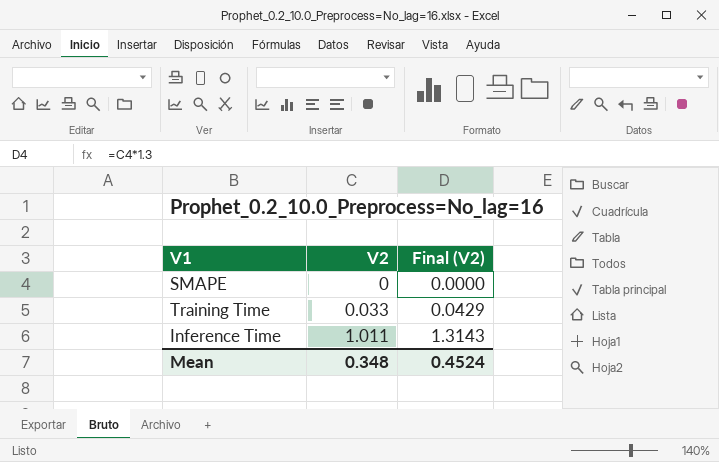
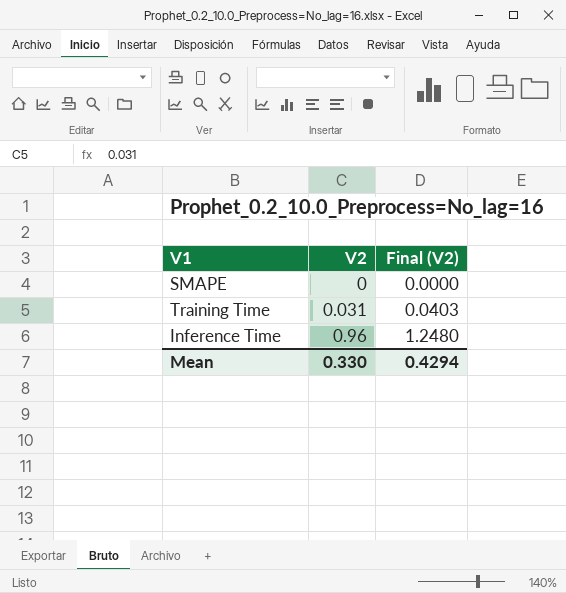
Training Time | V2: 0.033 -> 0.031
Training Time | Final (V2): 0.0429 -> 0.0403
Inference Time | V2: 1.011 -> 0.96
Inference Time | Final (V2): 1.3143 -> 1.2480
Mean | V2: 0.348 -> 0.330
Mean | Final (V2): 0.4524 -> 0.4294

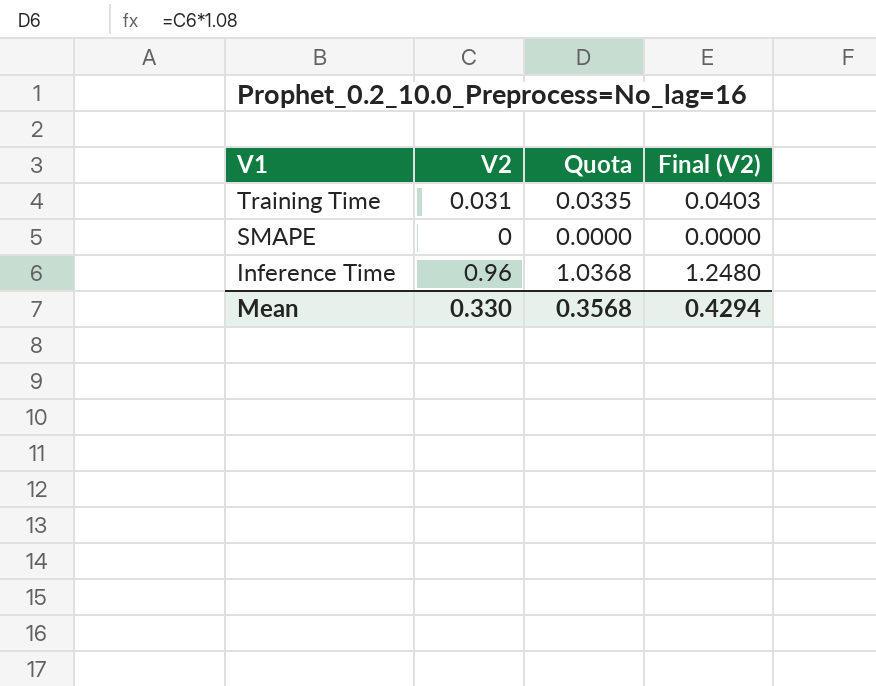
row order: V2 ascending -> V1 descending
column Quota | formula: none -> [V2] * 1.08

